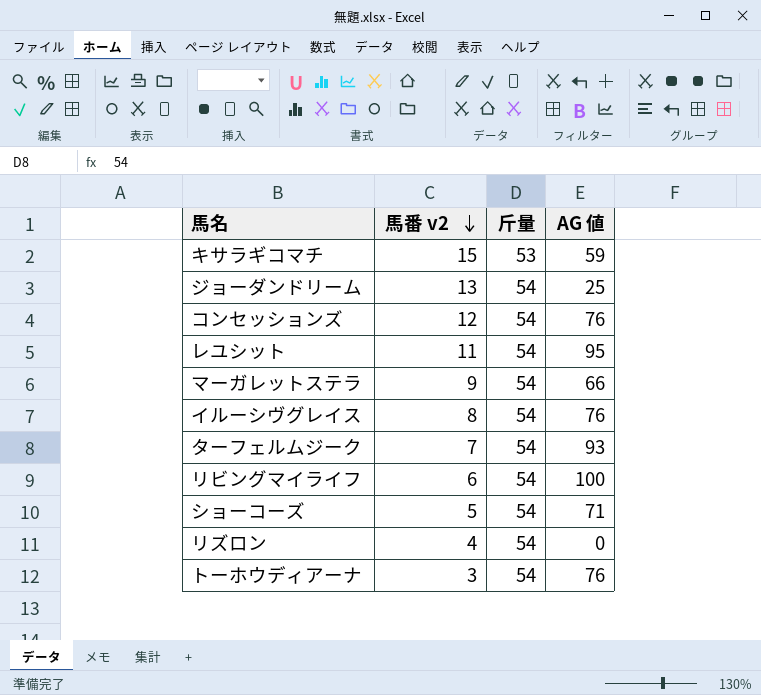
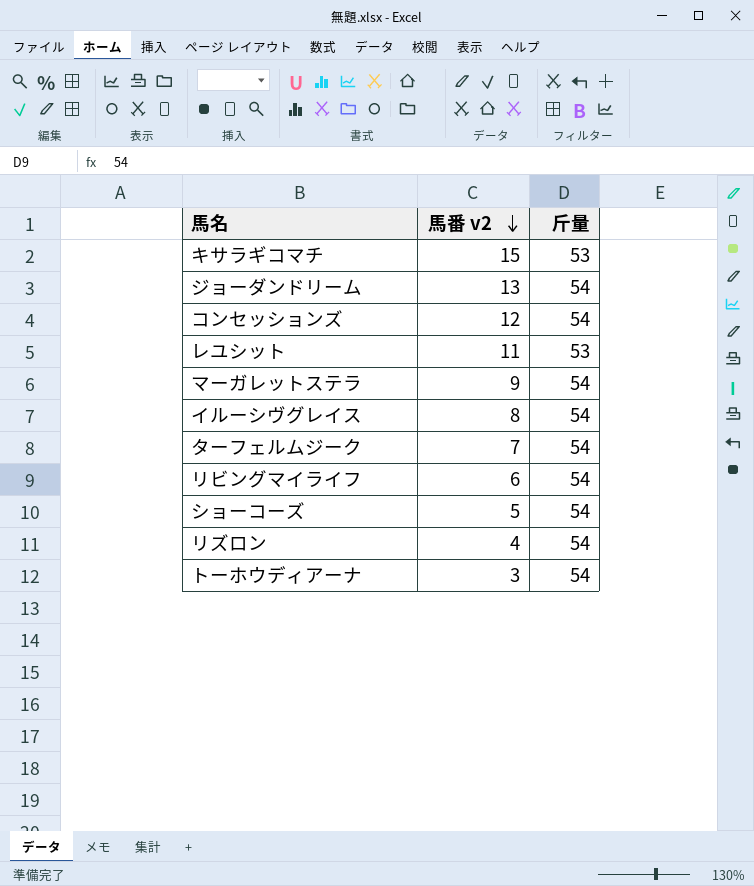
column AG 値 | position: 4 -> none
レユシット | 斤量: 54 -> 53

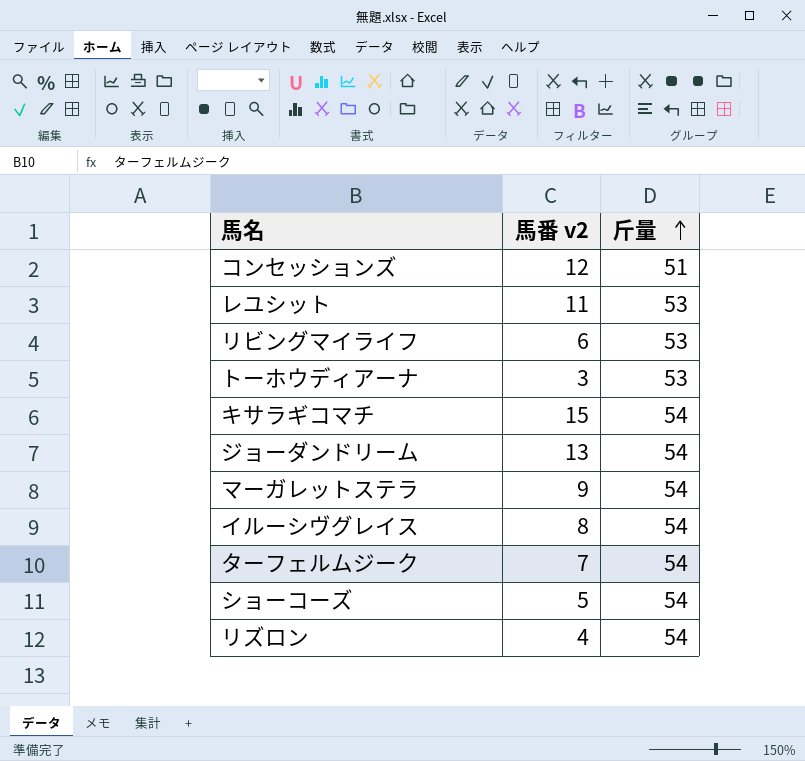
row order: 馬番 v2 descending -> 斤量 ascending
コンセッションズ | 斤量: 54 -> 51
リビングマイライフ | 斤量: 54 -> 53
トーホウディアーナ | 斤量: 54 -> 53
キサラギコマチ | 斤量: 53 -> 54

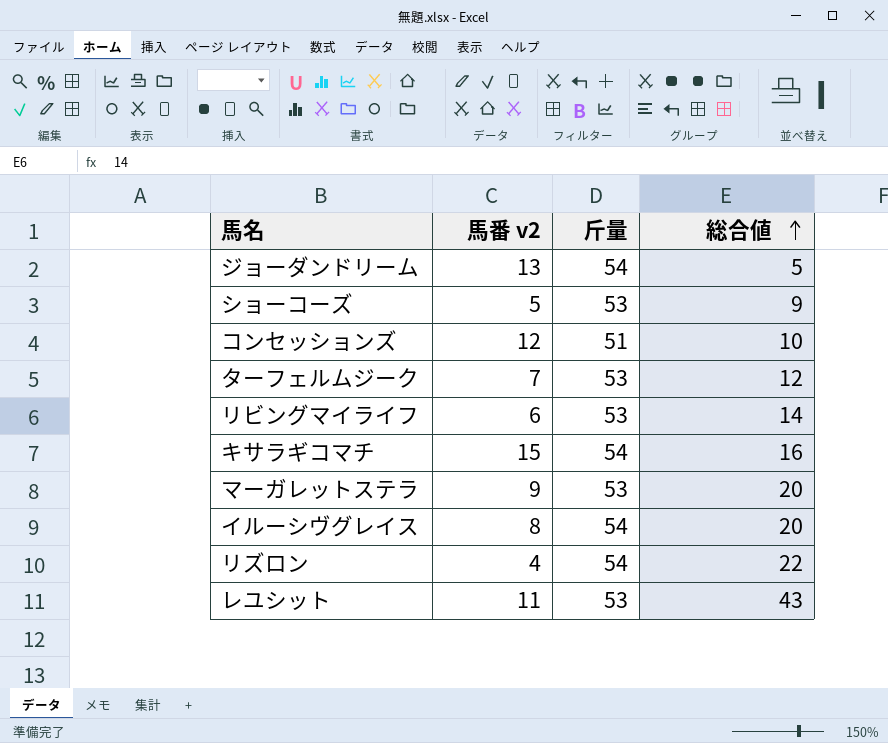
row order: 斤量 ascending -> 総合値 ascending
column 総合値 | position: none -> 4
row トーホウディアーナ: 3 | 53 -> none
ショーコーズ | 斤量: 54 -> 53
ターフェルムジーク | 斤量: 54 -> 53
マーガレットステラ | 斤量: 54 -> 53

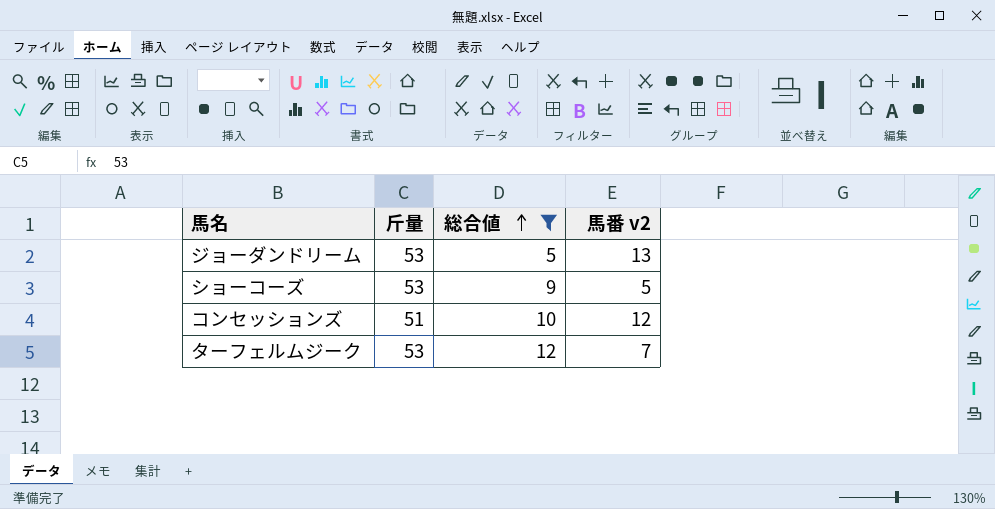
filter: none -> 総合値 <= 12
column 馬番 v2 | position: 2 -> 4
ジョーダンドリーム | 斤量: 54 -> 53

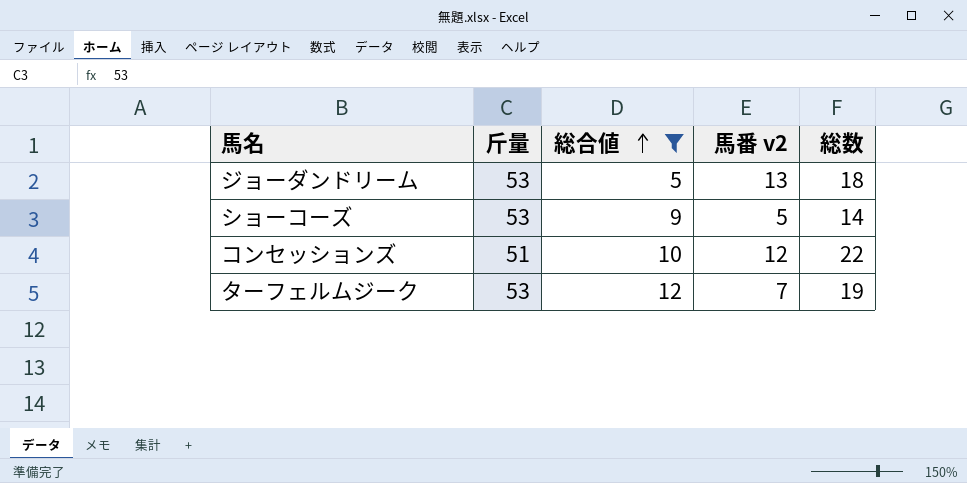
column 総数 | formula: none -> [総合値] + [馬番 v2]

